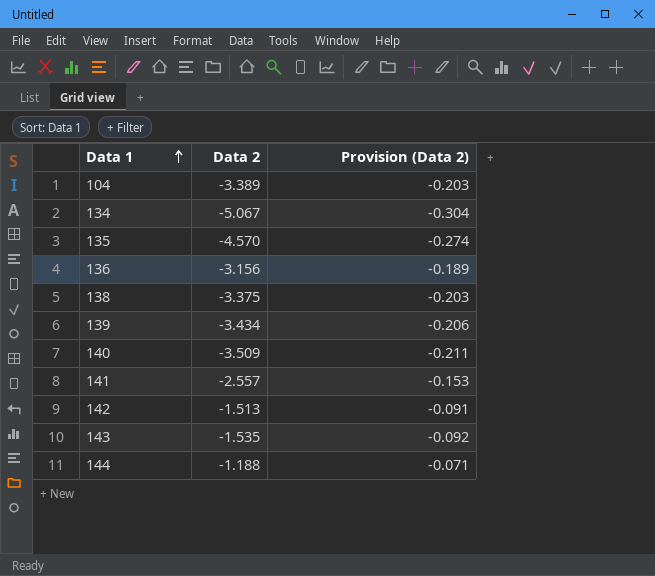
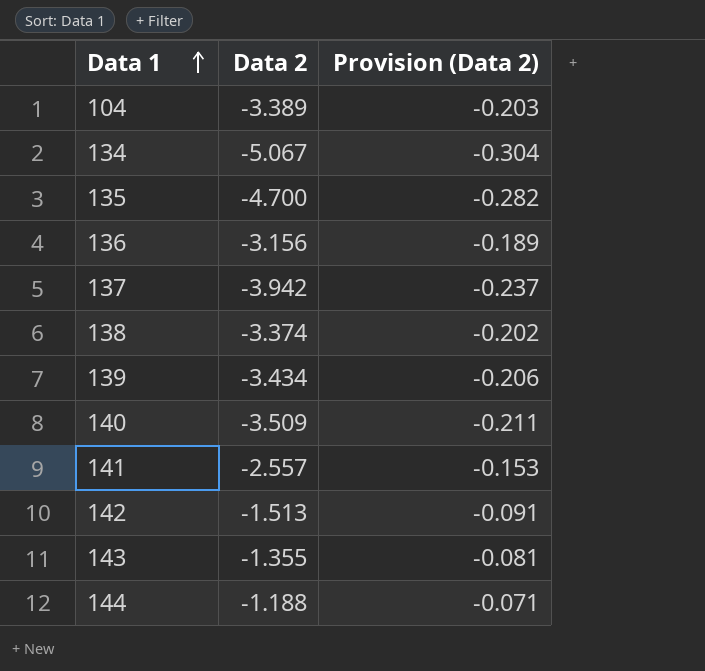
135 | Data 2: -4.570 -> -4.700
135 | Provision (Data 2): -0.274 -> -0.282
row 137: none -> -3.942 | -0.237
138 | Data 2: -3.375 -> -3.374
138 | Provision (Data 2): -0.203 -> -0.202
143 | Data 2: -1.535 -> -1.355
143 | Provision (Data 2): -0.092 -> -0.081

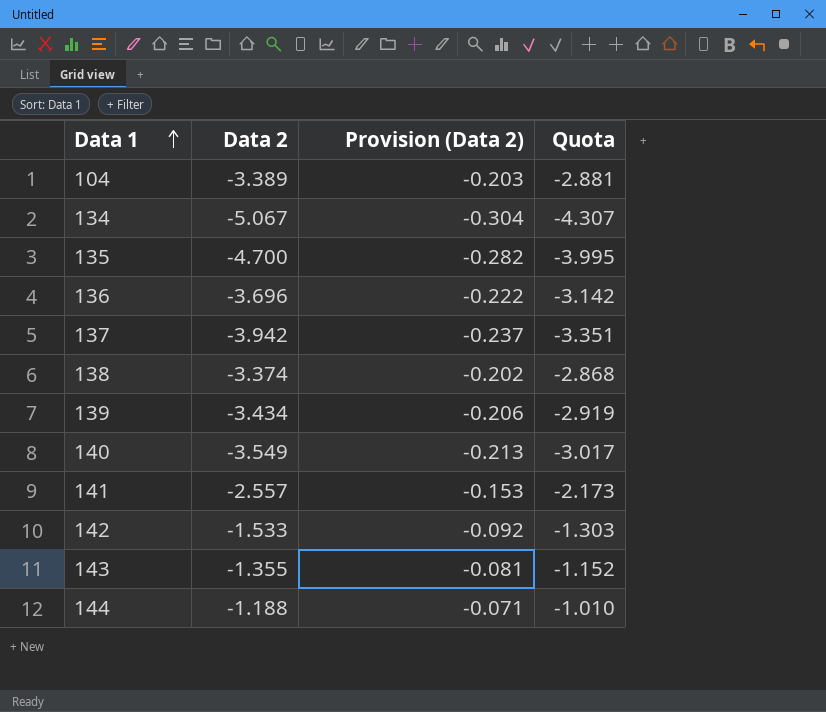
column Quota | formula: none -> [Data 2] * 0.85
136 | Data 2: -3.156 -> -3.696
136 | Provision (Data 2): -0.189 -> -0.222
140 | Data 2: -3.509 -> -3.549
140 | Provision (Data 2): -0.211 -> -0.213
142 | Data 2: -1.513 -> -1.533
142 | Provision (Data 2): -0.091 -> -0.092

